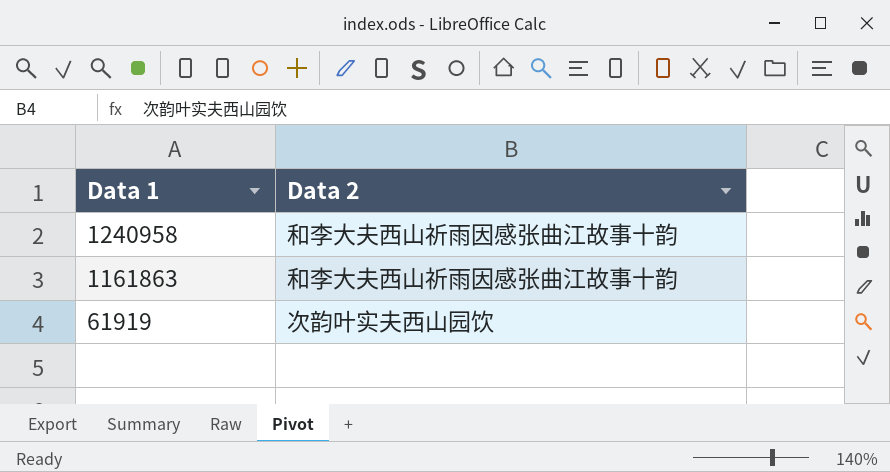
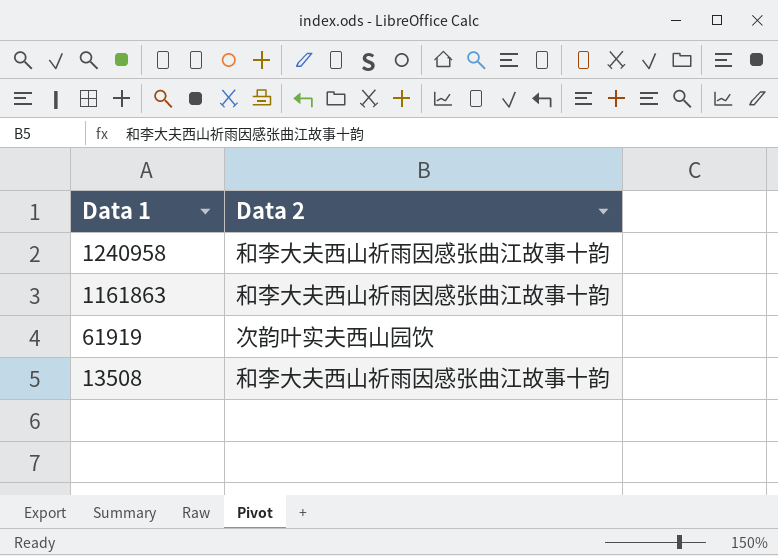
row 13508: none -> 和李大夫西山祈雨因感张曲江故事十韵

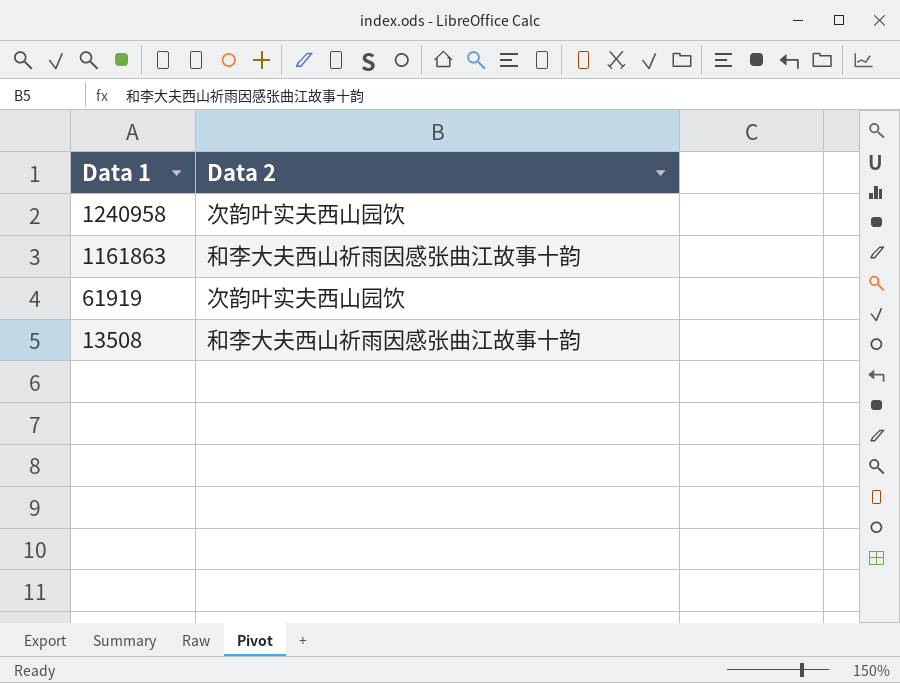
1240958 | Data 2: 和李大夫西山祈雨因感张曲江故事十韵 -> 次韵叶实夫西山园饮

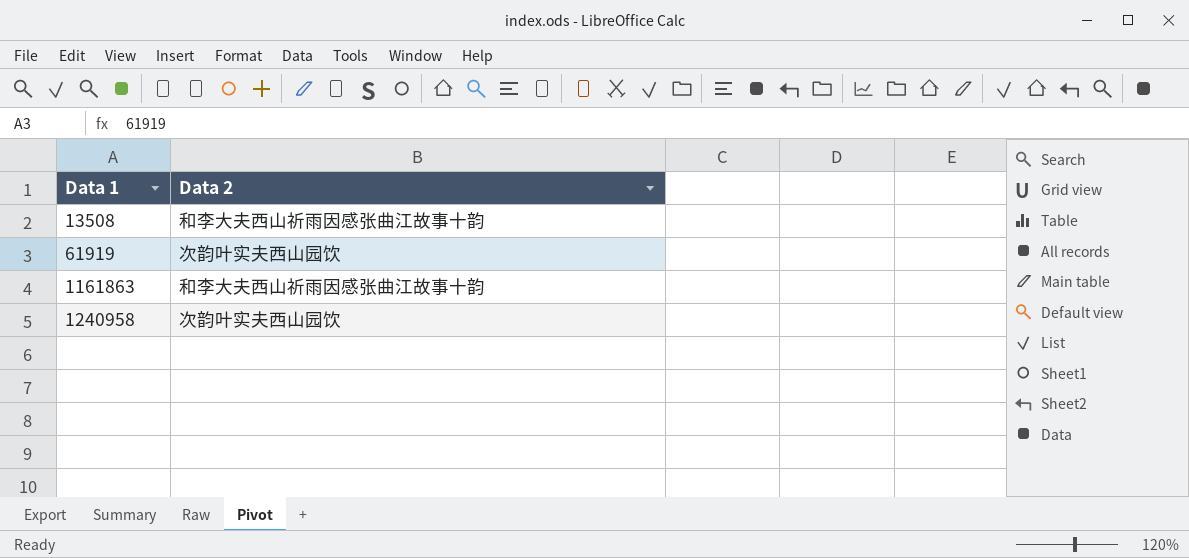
row order: Data 1 descending -> Data 1 ascending

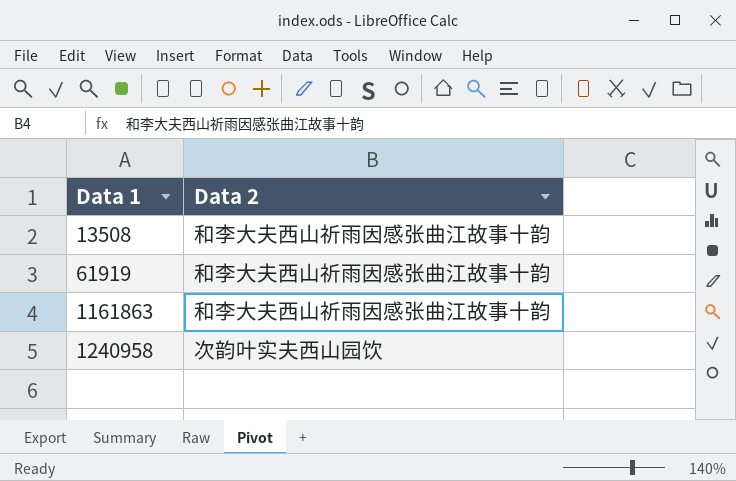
61919 | Data 2: 次韵叶实夫西山园饮 -> 和李大夫西山祈雨因感张曲江故事十韵

